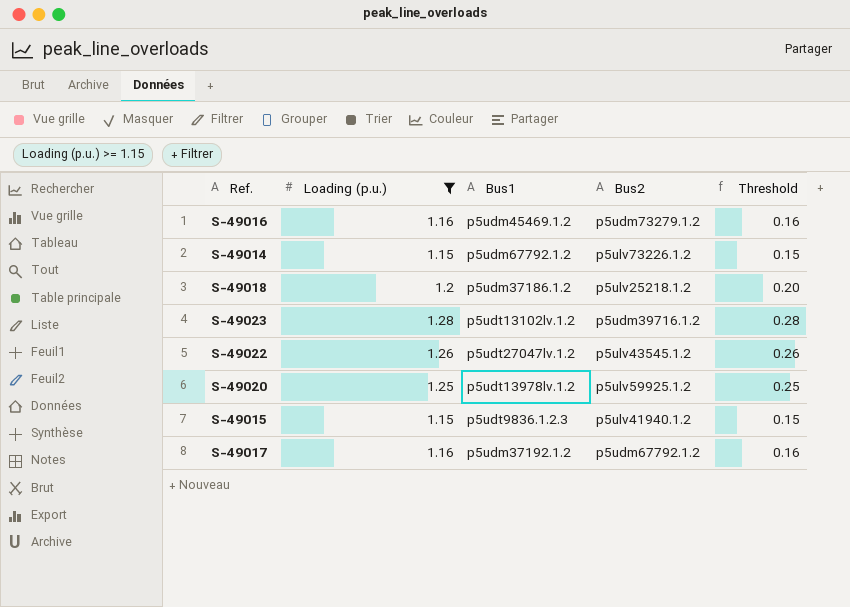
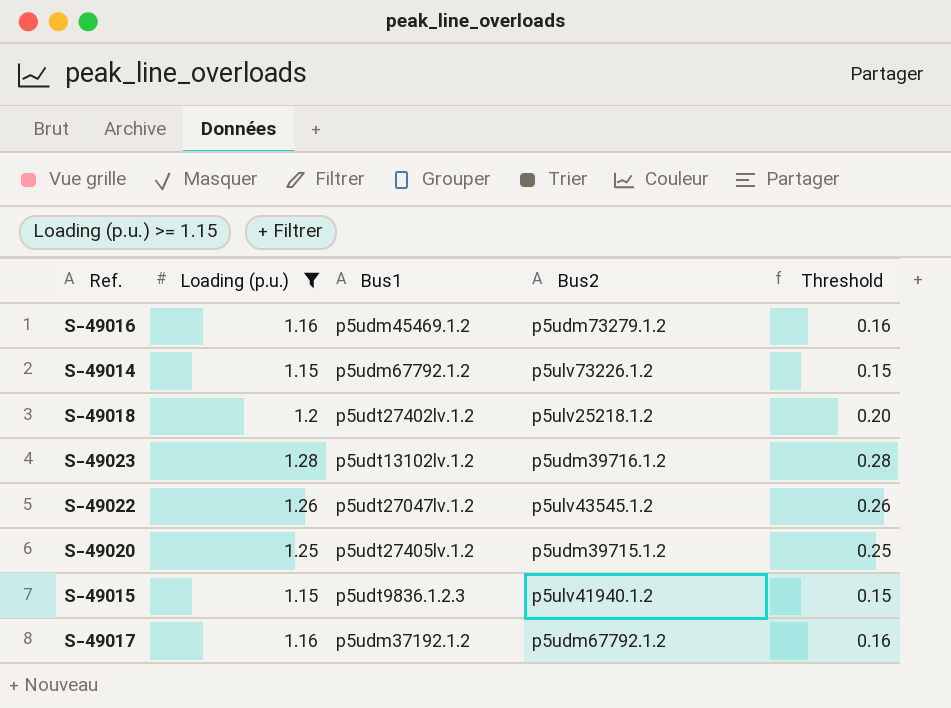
S-49018 | Bus1: p5udm37186.1.2 -> p5udt27402lv.1.2
S-49020 | Bus1: p5udt13978lv.1.2 -> p5udt27405lv.1.2
S-49020 | Bus2: p5ulv59925.1.2 -> p5udm39715.1.2

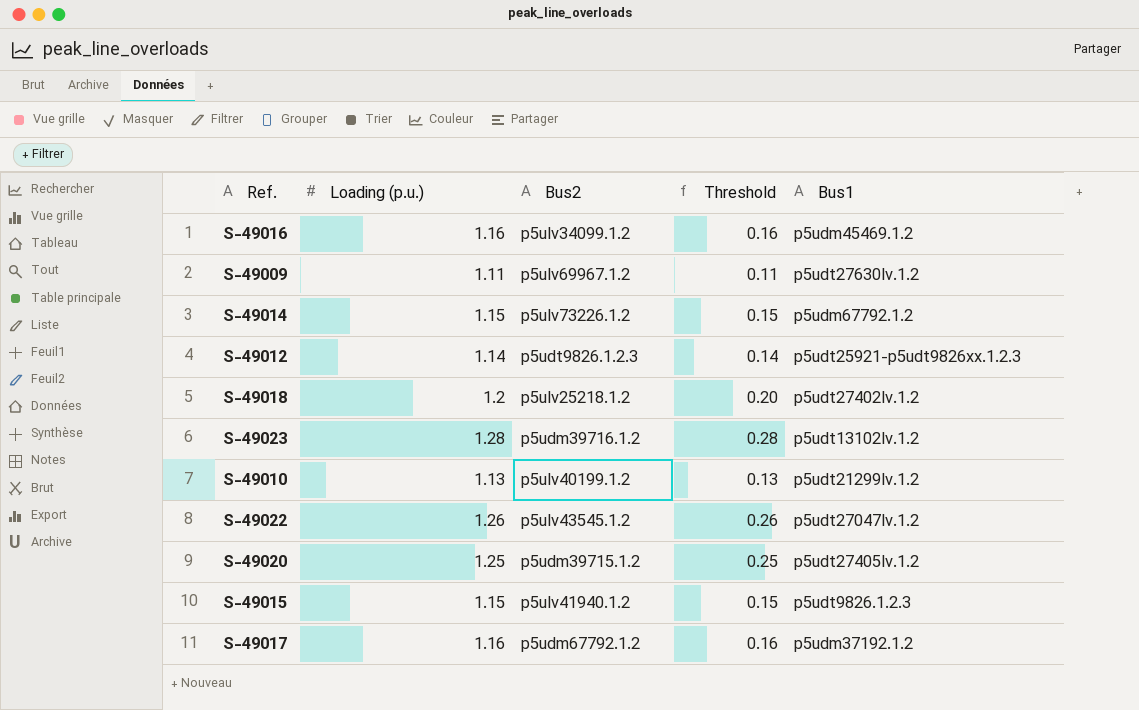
filter: Loading (p.u.) >= 1.15 -> none
column Bus1 | position: 3 -> 5
S-49016 | Bus2: p5udm73279.1.2 -> p5ulv34099.1.2
S-49015 | Bus1: p5udt9836.1.2.3 -> p5udt9826.1.2.3

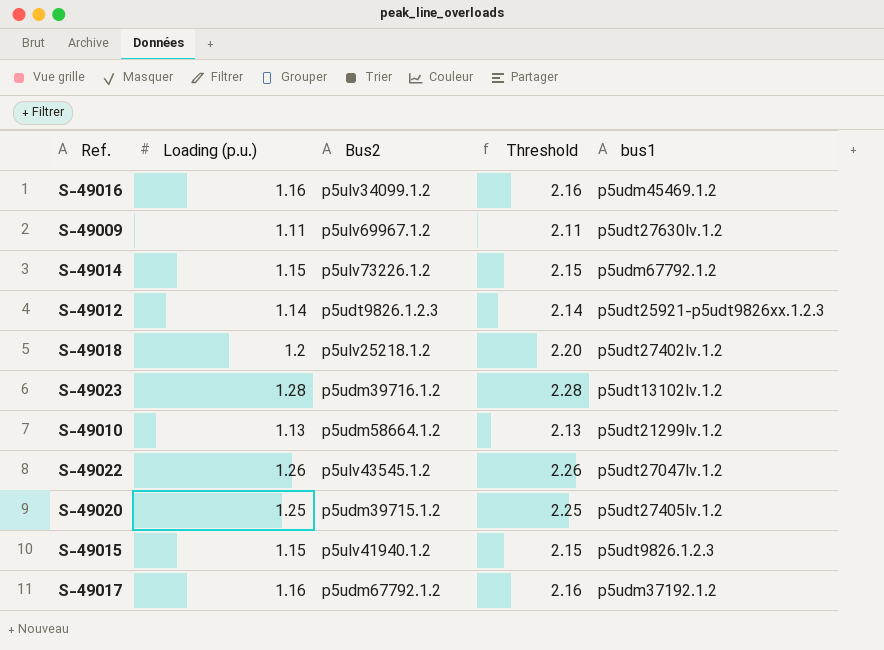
column Threshold | formula: [Loading (p.u.)] - 1 -> [Loading (p.u.)] + 1
column name: Bus1 -> bus1
S-49010 | Bus2: p5ulv40199.1.2 -> p5udm58664.1.2

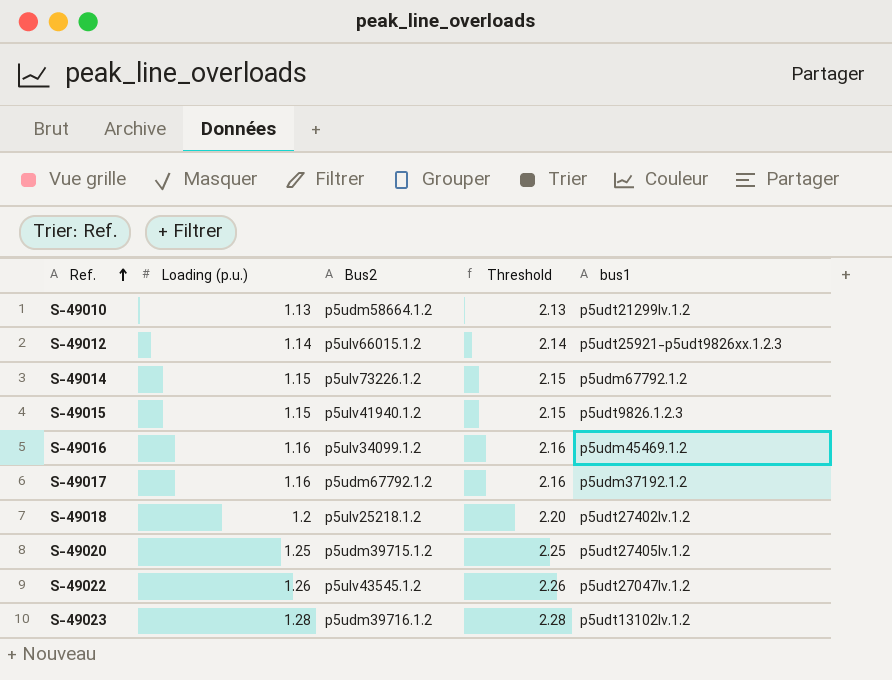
row order: none -> Ref. ascending
row S-49009: 1.11 | p5ulv69967.1.2 | 2.11 | p5udt27630lv.1.2 -> none
S-49012 | Bus2: p5udt9826.1.2.3 -> p5ulv66015.1.2

